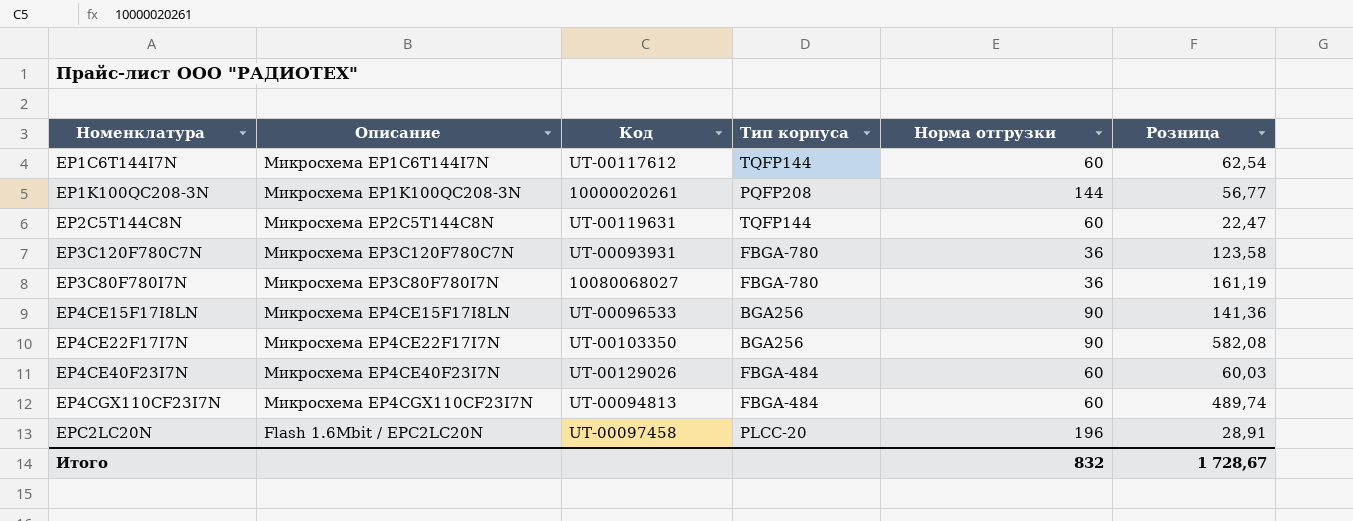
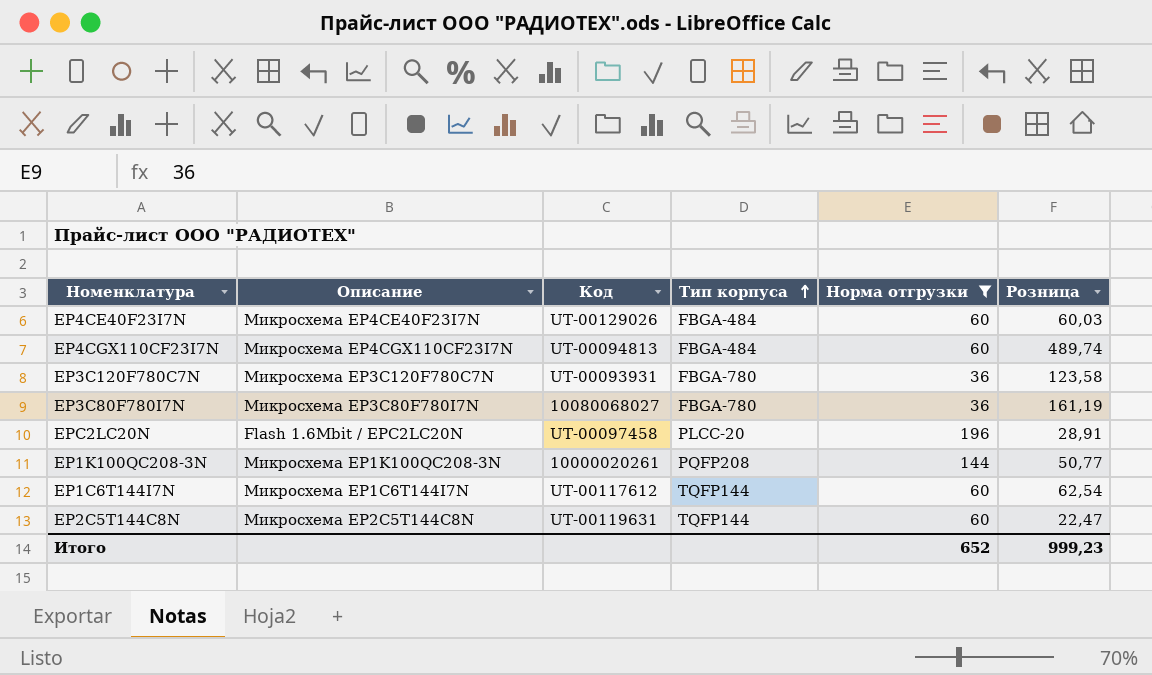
filter: none -> Норма отгрузки != 90
row order: none -> Тип корпуса ascending
EP1K100QC208-3N | Розница: 56,77 -> 50,77
Итого | Норма отгрузки: 832 -> 652
Итого | Розница: 1 728,67 -> 999,23

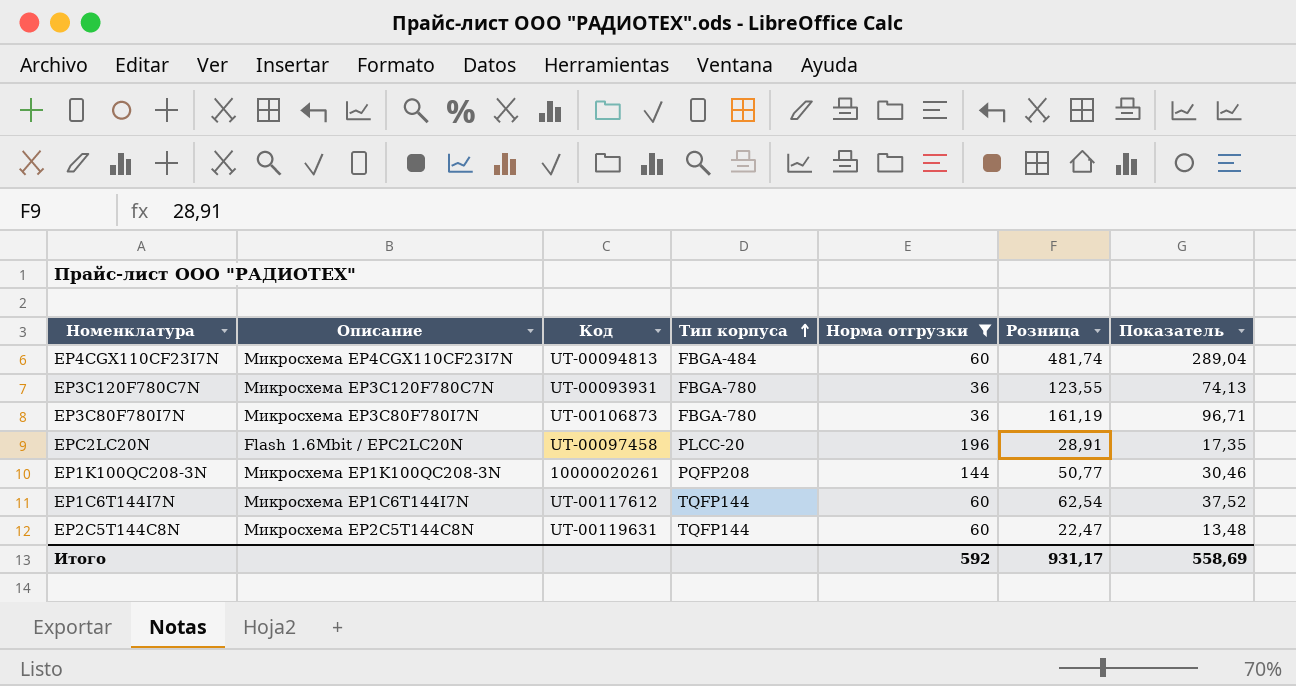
column Показатель | formula: none -> [Розница] * 0,6
row EP4CE40F23I7N: Микросхема EP4CE40F23I7N | UT-00129026 | FBGA-484 | 60 | 60,03 -> none
EP4CGX110CF23I7N | Розница: 489,74 -> 481,74
EP3C120F780C7N | Розница: 123,58 -> 123,55
EP3C80F780I7N | Код: 10080068027 -> UT-00106873
Итого | Норма отгрузки: 652 -> 592
Итого | Розница: 999,23 -> 931,17

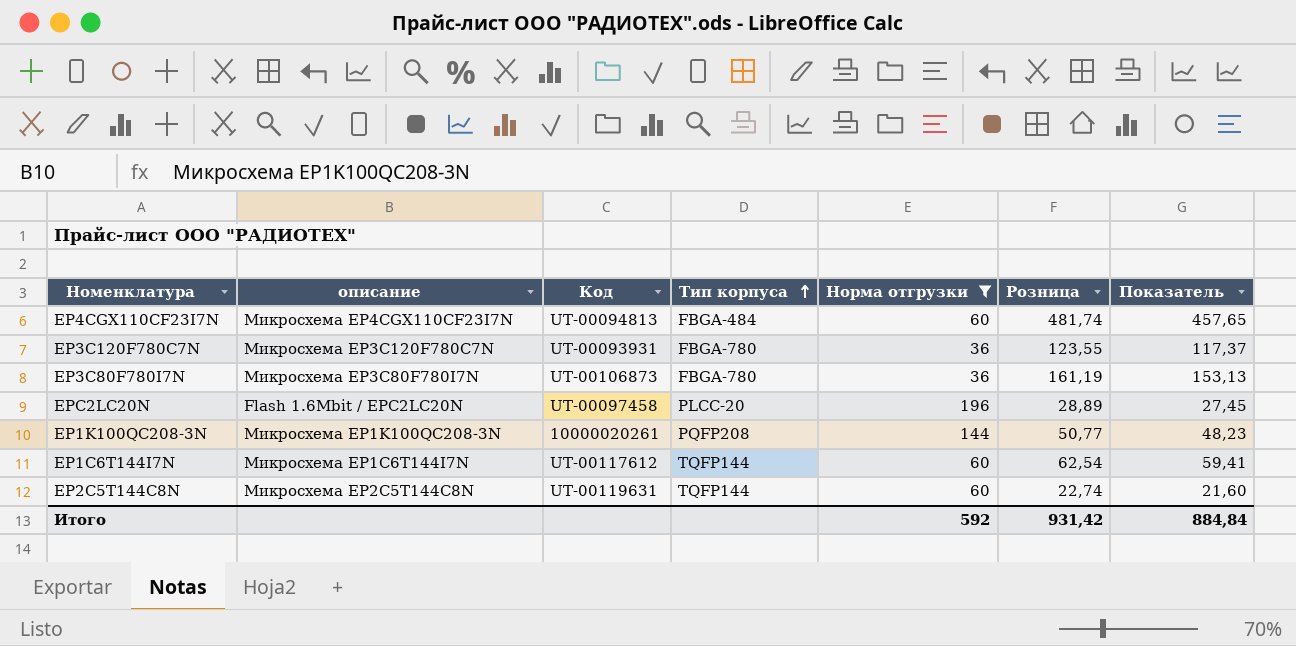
column name: Описание -> описание
column Показатель | formula: [Розница] * 0,6 -> [Розница] * 0,95
EPC2LC20N | Розница: 28,91 -> 28,89
EP2C5T144C8N | Розница: 22,47 -> 22,74
Итого | Розница: 931,17 -> 931,42
Итого | Показатель: 558,69 -> 884,84

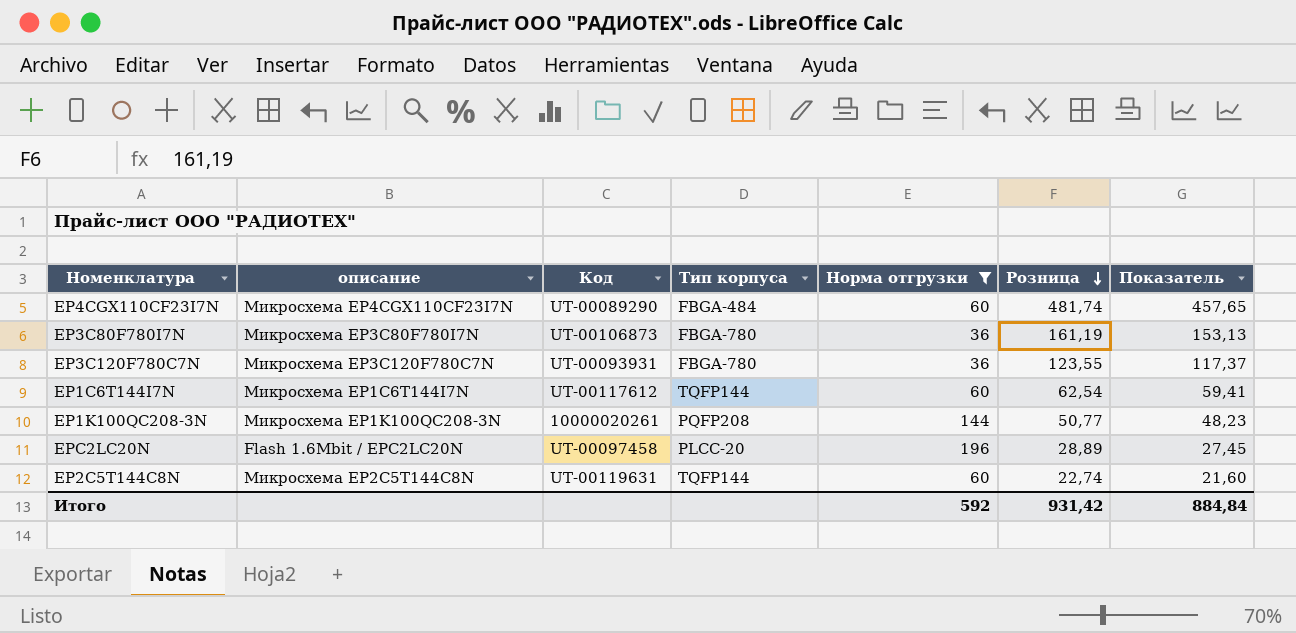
row order: Тип корпуса ascending -> Розница descending
EP4CGX110CF23I7N | Код: UT-00094813 -> UT-00089290

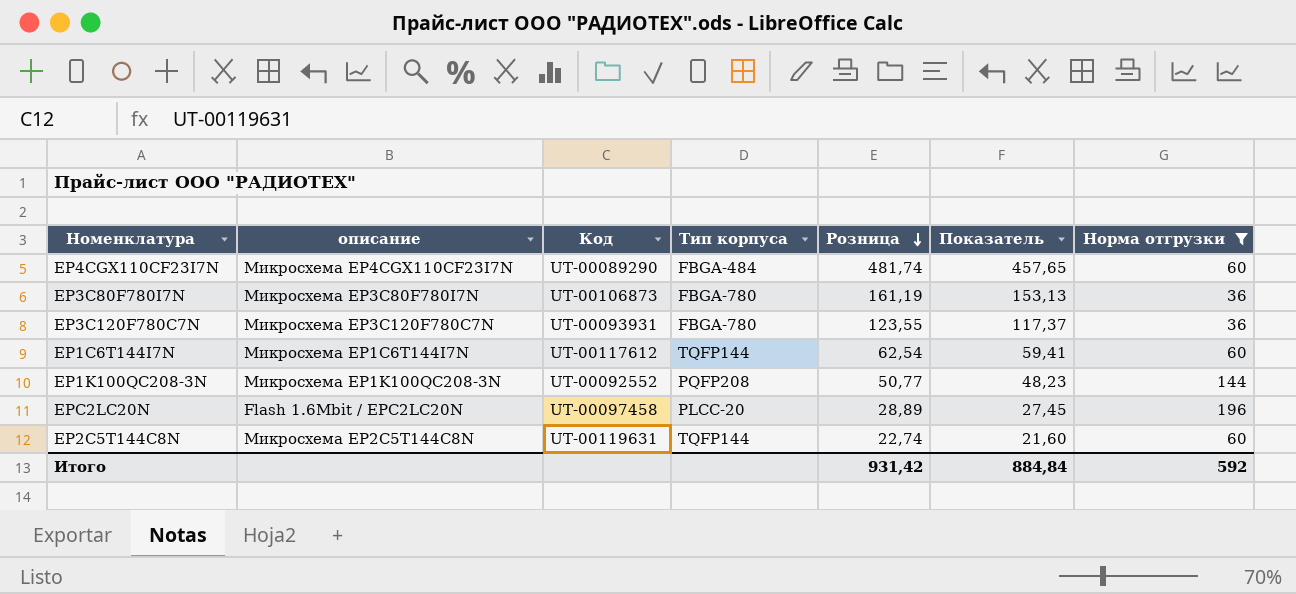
column Норма отгрузки | position: 5 -> 7
EP1K100QC208-3N | Код: 10000020261 -> UT-00092552

